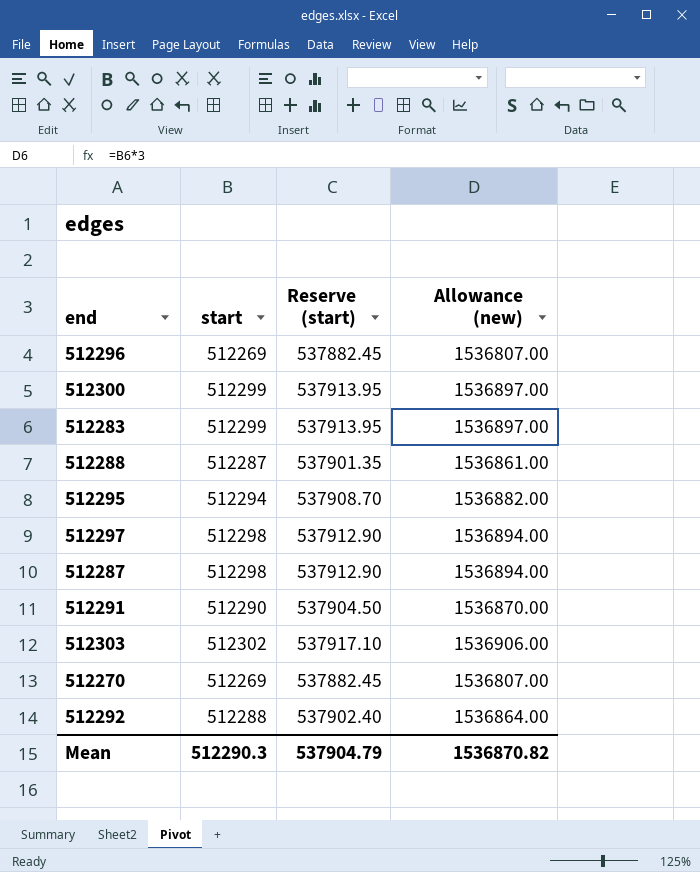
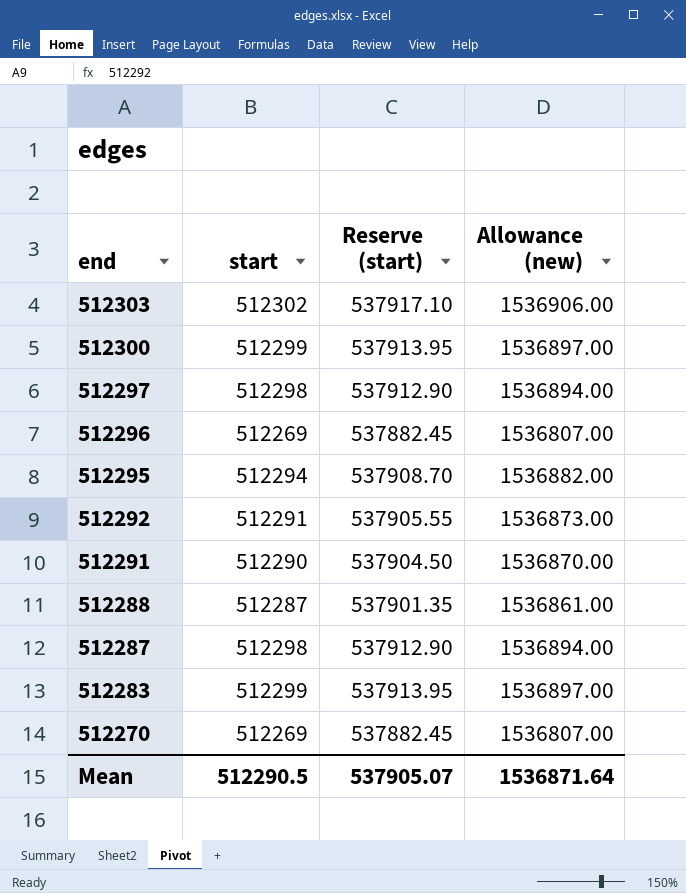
row order: none -> end descending
512292 | start: 512288 -> 512291
512292 | Reserve (start): 537902.40 -> 537905.55
512292 | Allowance (new): 1536864.00 -> 1536873.00
Mean | start: 512290.3 -> 512290.5
Mean | Reserve (start): 537904.79 -> 537905.07
Mean | Allowance (new): 1536870.82 -> 1536871.64

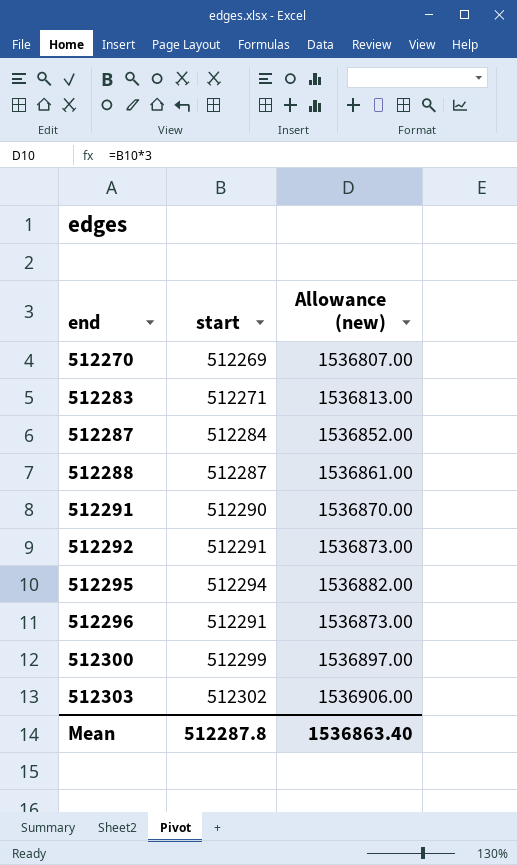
row order: end descending -> end ascending
column Reserve (start) | formula: [start] * 1.05 -> none
row 512297: 512298 | 537912.90 | 1536894.00 -> none
512283 | start: 512299 -> 512271
512283 | Allowance (new): 1536897.00 -> 1536813.00
512287 | start: 512298 -> 512284
512287 | Allowance (new): 1536894.00 -> 1536852.00
512296 | start: 512269 -> 512291
512296 | Allowance (new): 1536807.00 -> 1536873.00
Mean | start: 512290.5 -> 512287.8
Mean | Allowance (new): 1536871.64 -> 1536863.40

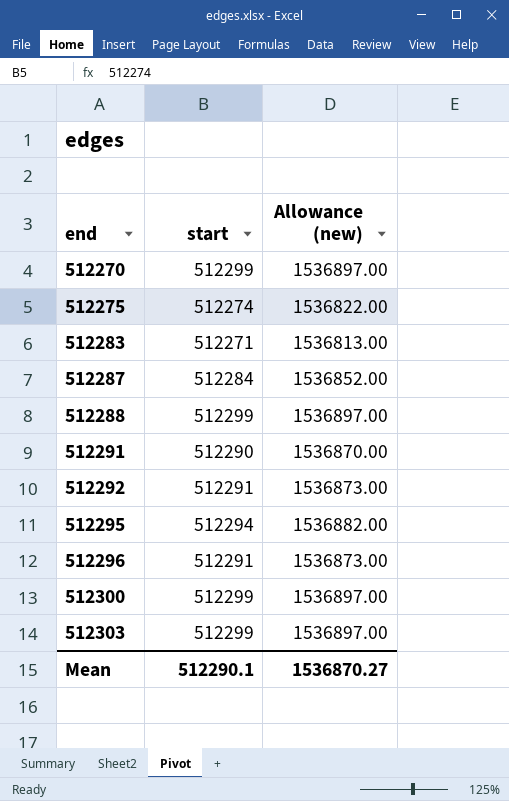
512270 | start: 512269 -> 512299
512270 | Allowance (new): 1536807.00 -> 1536897.00
row 512275: none -> 512274 | 1536822.00
512288 | start: 512287 -> 512299
512288 | Allowance (new): 1536861.00 -> 1536897.00
512303 | start: 512302 -> 512299
512303 | Allowance (new): 1536906.00 -> 1536897.00
Mean | start: 512287.8 -> 512290.1
Mean | Allowance (new): 1536863.40 -> 1536870.27

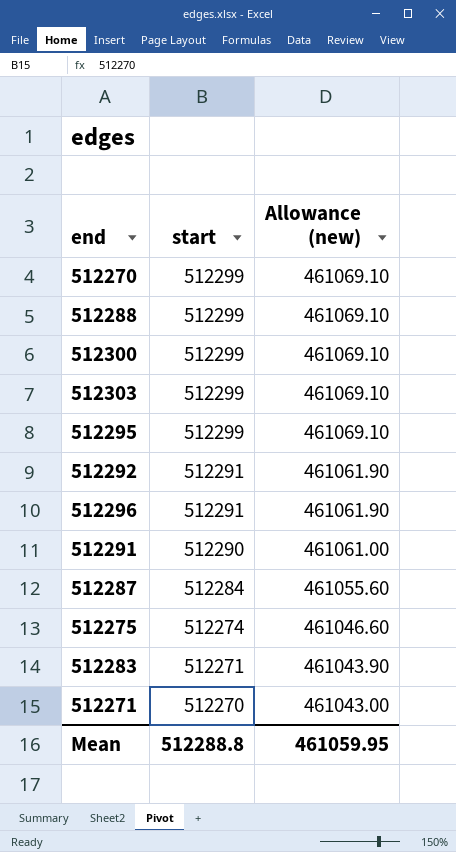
row order: end ascending -> start descending
column Allowance (new) | formula: [start] * 3 -> [start] * 0.9
512295 | start: 512294 -> 512299
row 512271: none -> 512270 | 461043.00
Mean | start: 512290.1 -> 512288.8
Mean | Allowance (new): 1536870.27 -> 461059.95

